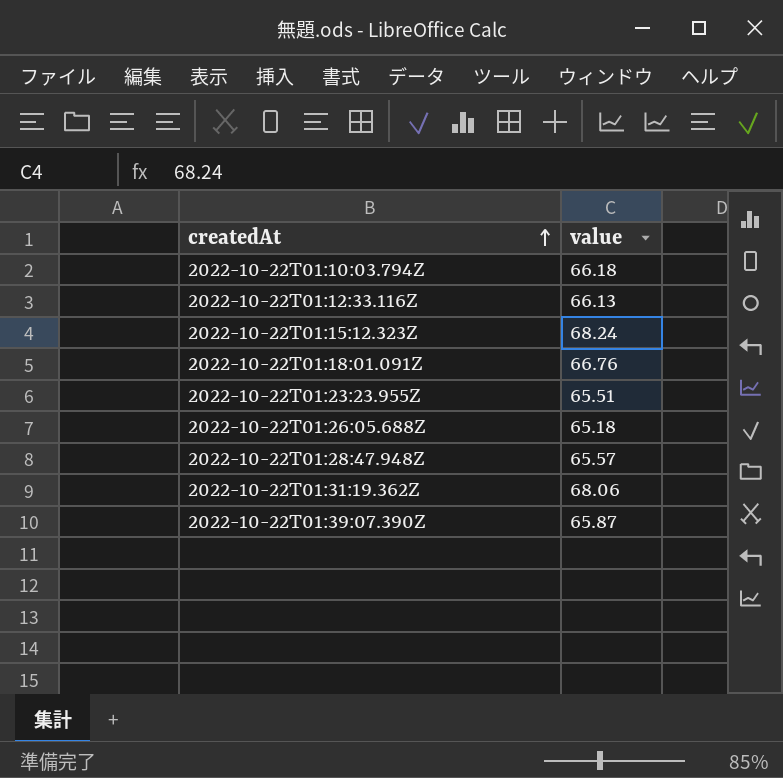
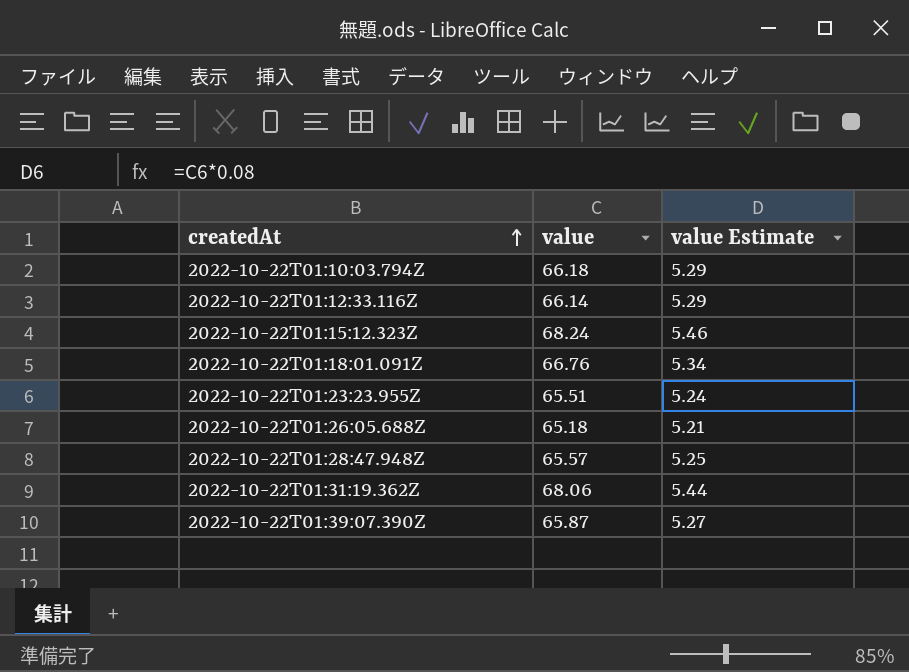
column value Estimate | formula: none -> [value] * 0.08
2022-10-22T01:12:33.116Z | value: 66.13 -> 66.14

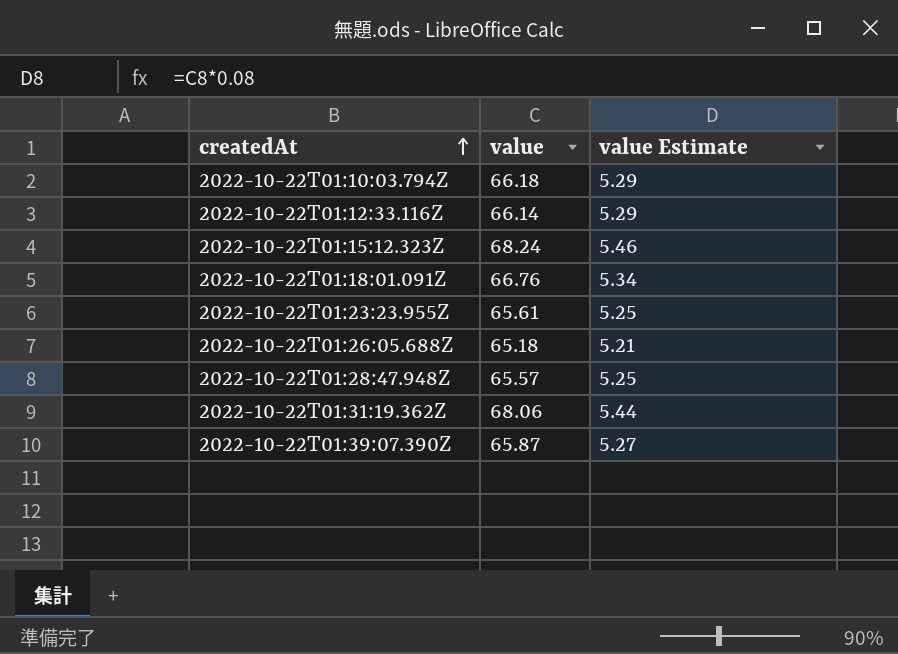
2022-10-22T01:23:23.955Z | value: 65.51 -> 65.61
2022-10-22T01:23:23.955Z | value Estimate: 5.24 -> 5.25

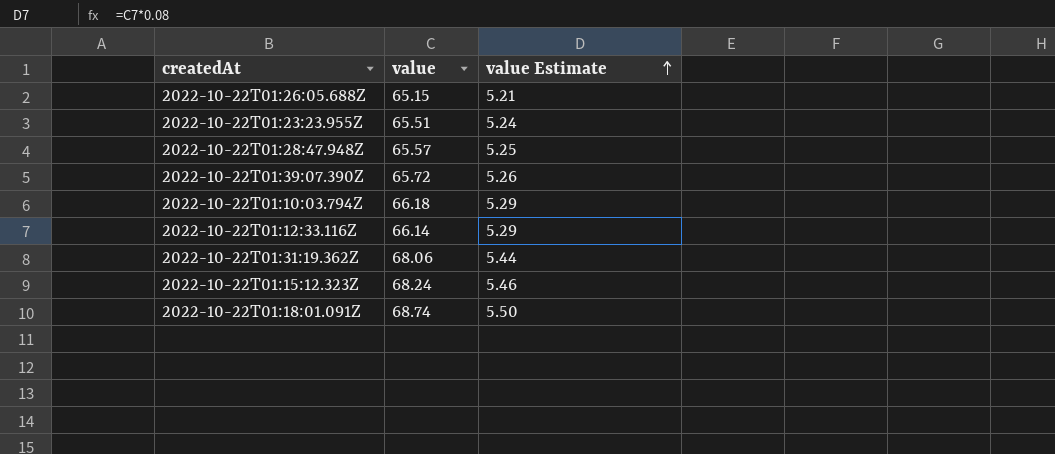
row order: createdAt ascending -> value Estimate ascending
2022-10-22T01:26:05.688Z | value: 65.18 -> 65.15
2022-10-22T01:23:23.955Z | value: 65.61 -> 65.51
2022-10-22T01:23:23.955Z | value Estimate: 5.25 -> 5.24
2022-10-22T01:39:07.390Z | value: 65.87 -> 65.72
2022-10-22T01:39:07.390Z | value Estimate: 5.27 -> 5.26
2022-10-22T01:18:01.091Z | value: 66.76 -> 68.74
2022-10-22T01:18:01.091Z | value Estimate: 5.34 -> 5.50

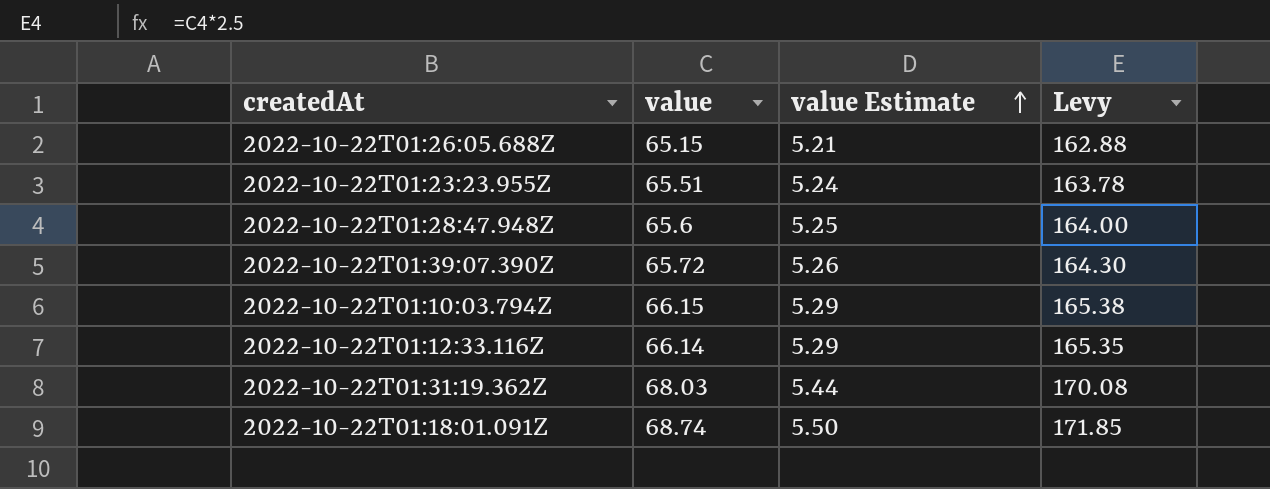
column Levy | formula: none -> [value] * 2.5
row 2022-10-22T01:15:12.323Z: 68.24 | 5.46 -> none
2022-10-22T01:28:47.948Z | value: 65.57 -> 65.6
2022-10-22T01:10:03.794Z | value: 66.18 -> 66.15
2022-10-22T01:31:19.362Z | value: 68.06 -> 68.03

